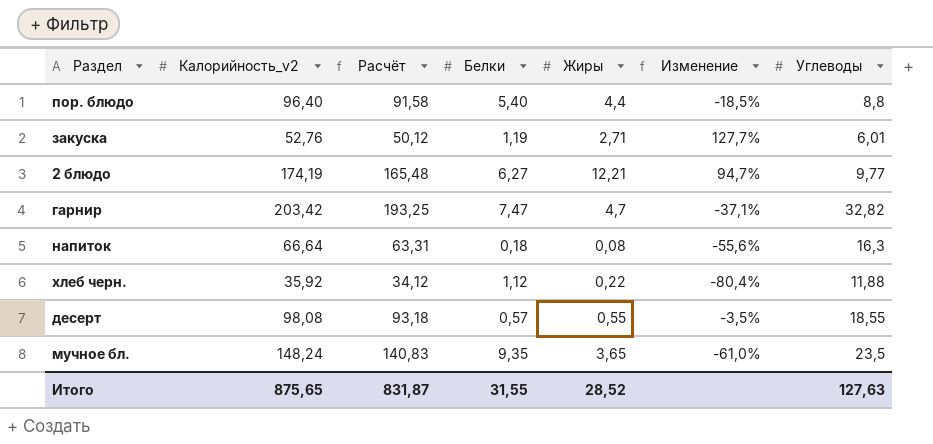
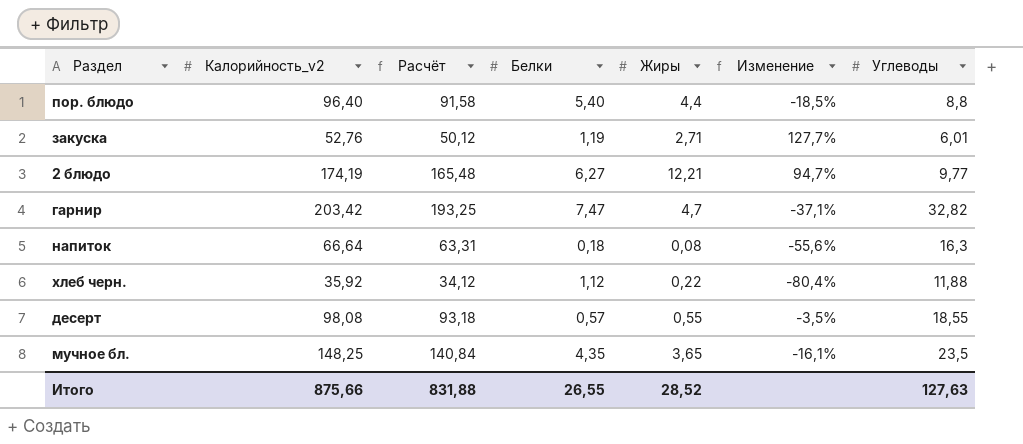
мучное бл. | Калорийность_v2: 148,24 -> 148,25
мучное бл. | Расчёт: 140,83 -> 140,84
мучное бл. | Белки: 9,35 -> 4,35
мучное бл. | Изменение: -61,0% -> -16,1%
Итого | Калорийность_v2: 875,65 -> 875,66
Итого | Расчёт: 831,87 -> 831,88
Итого | Белки: 31,55 -> 26,55

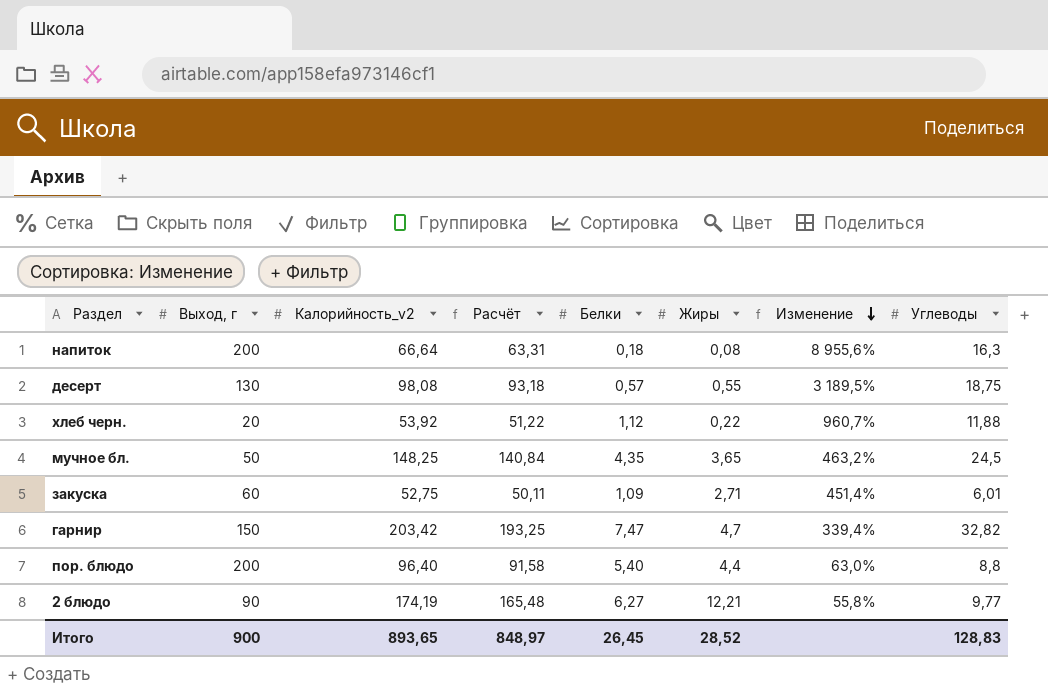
row order: none -> Изменение descending
column Выход, г | position: none -> 2
column Изменение | formula: ([Жиры] - [Белки]) / [Белки] -> ([Углеводы] - [Белки]) / [Белки]
десерт | Углеводы: 18,55 -> 18,75
хлеб черн. | Калорийность_v2: 35,92 -> 53,92
хлеб черн. | Расчёт: 34,12 -> 51,22
мучное бл. | Углеводы: 23,5 -> 24,5
закуска | Калорийность_v2: 52,76 -> 52,75
закуска | Расчёт: 50,12 -> 50,11
закуска | Белки: 1,19 -> 1,09
Итого | Калорийность_v2: 875,66 -> 893,65
Итого | Расчёт: 831,88 -> 848,97
Итого | Белки: 26,55 -> 26,45
Итого | Углеводы: 127,63 -> 128,83

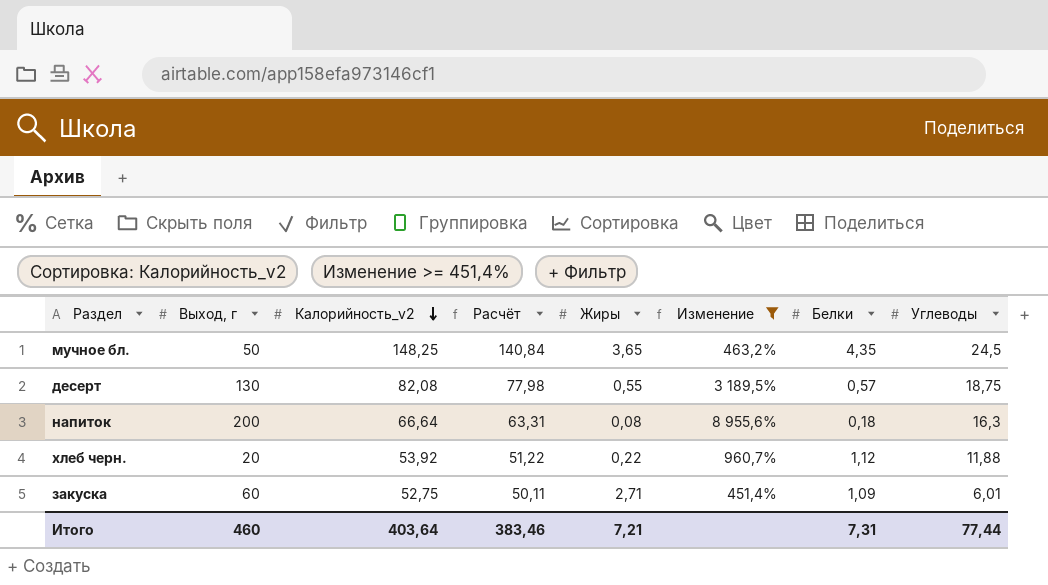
filter: none -> Изменение >= 451,4%
row order: Изменение descending -> Калорийность_v2 descending
column Белки | position: 5 -> 7
десерт | Калорийность_v2: 98,08 -> 82,08
десерт | Расчёт: 93,18 -> 77,98
Итого | Выход, г: 900 -> 460
Итого | Калорийность_v2: 893,65 -> 403,64
Итого | Расчёт: 848,97 -> 383,46
Итого | Жиры: 28,52 -> 7,21
Итого | Белки: 26,45 -> 7,31
Итого | Углеводы: 128,83 -> 77,44

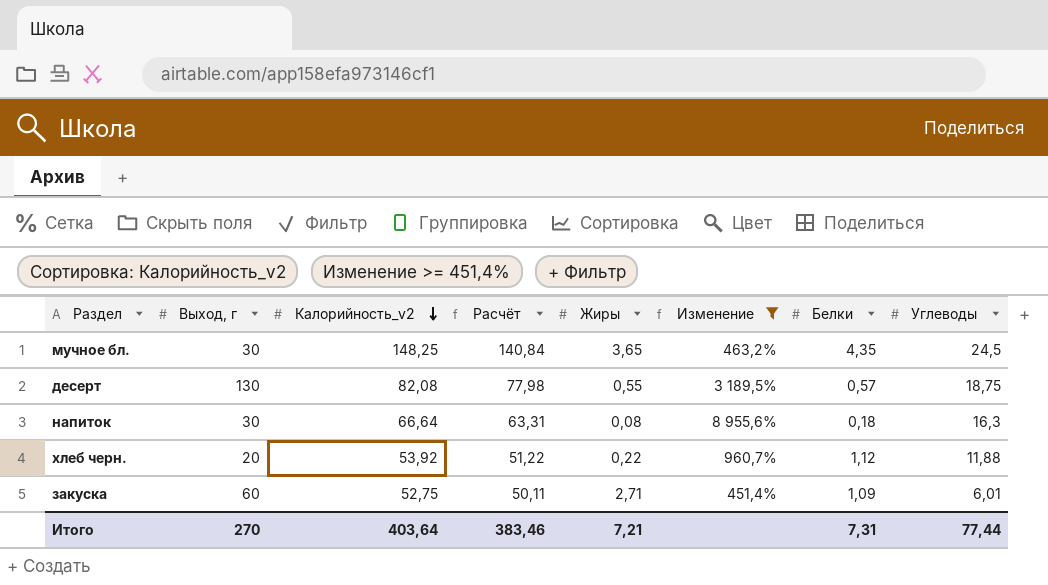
мучное бл. | Выход, г: 50 -> 30
напиток | Выход, г: 200 -> 30
Итого | Выход, г: 460 -> 270

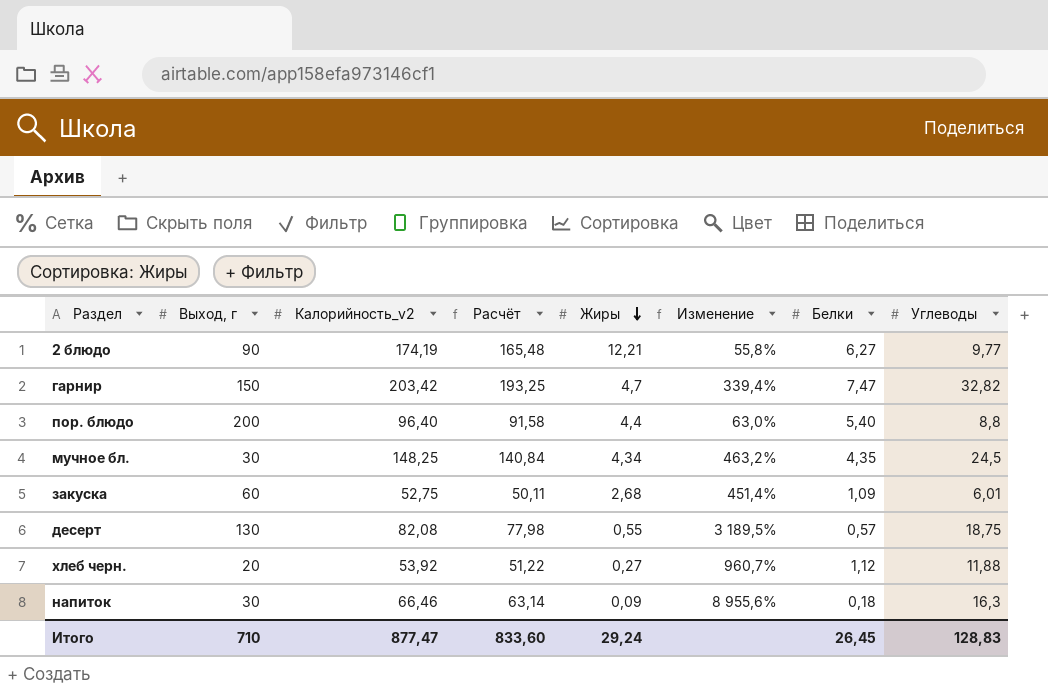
filter: Изменение >= 451,4% -> none
row order: Калорийность_v2 descending -> Жиры descending
мучное бл. | Жиры: 3,65 -> 4,34
закуска | Жиры: 2,71 -> 2,68
хлеб черн. | Жиры: 0,22 -> 0,27
напиток | Калорийность_v2: 66,64 -> 66,46
напиток | Расчёт: 63,31 -> 63,14
напиток | Жиры: 0,08 -> 0,09
Итого | Выход, г: 270 -> 710
Итого | Калорийность_v2: 403,64 -> 877,47
Итого | Расчёт: 383,46 -> 833,60
Итого | Жиры: 7,21 -> 29,24
Итого | Белки: 7,31 -> 26,45
Итого | Углеводы: 77,44 -> 128,83

